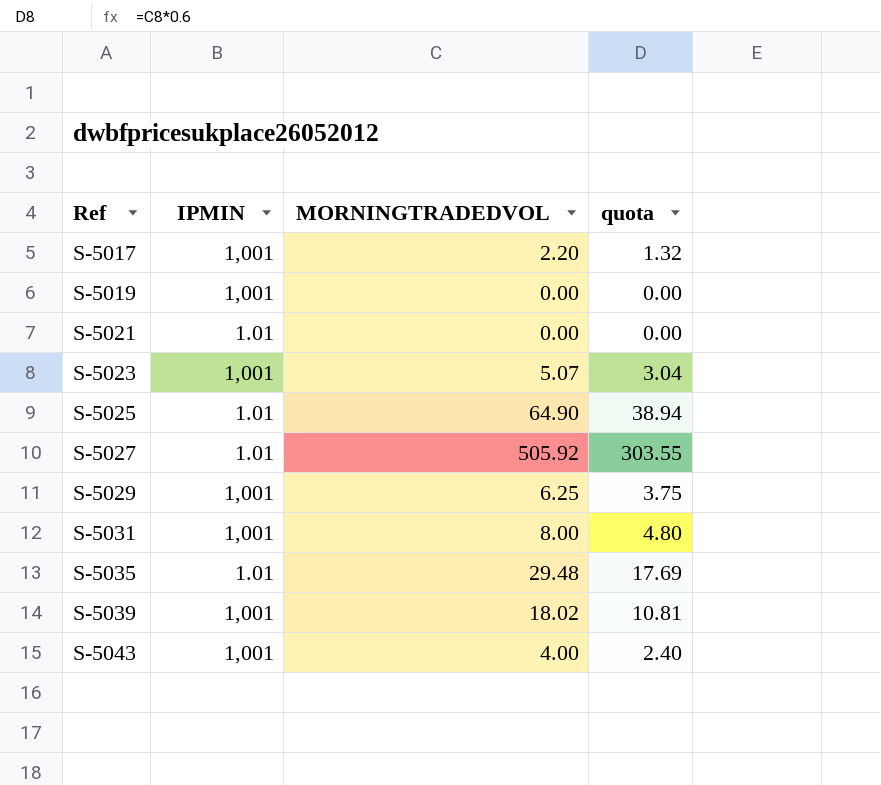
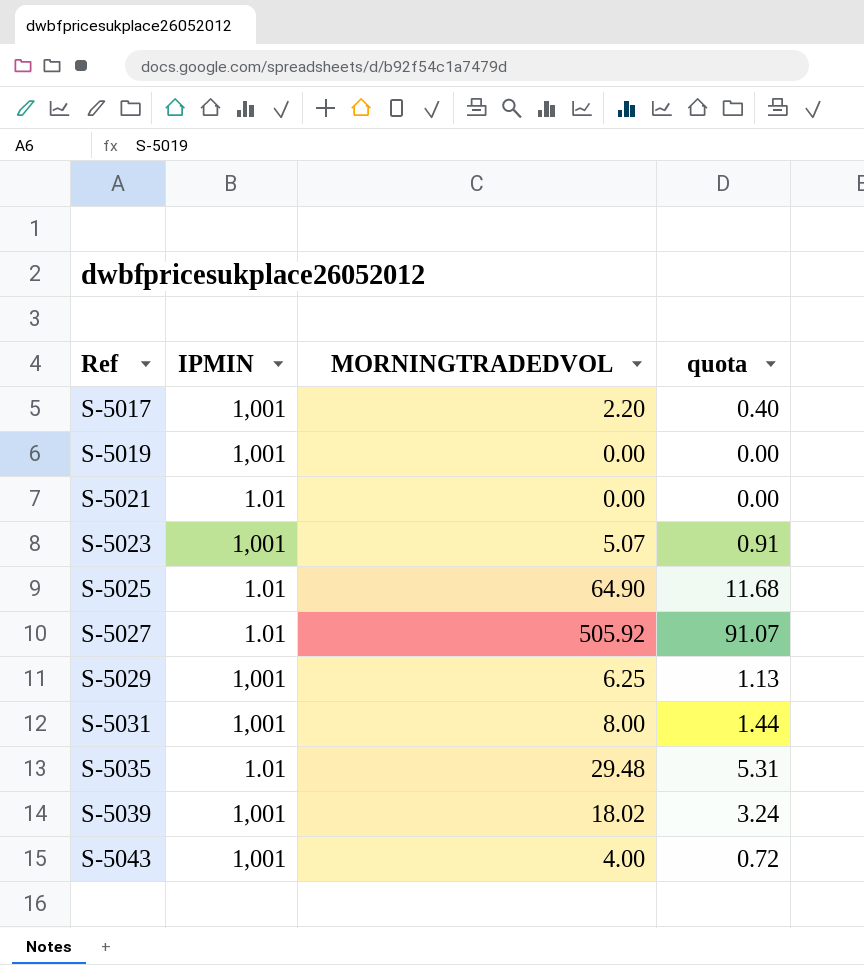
column quota | formula: [MORNINGTRADEDVOL] * 0.6 -> [MORNINGTRADEDVOL] * 0.18

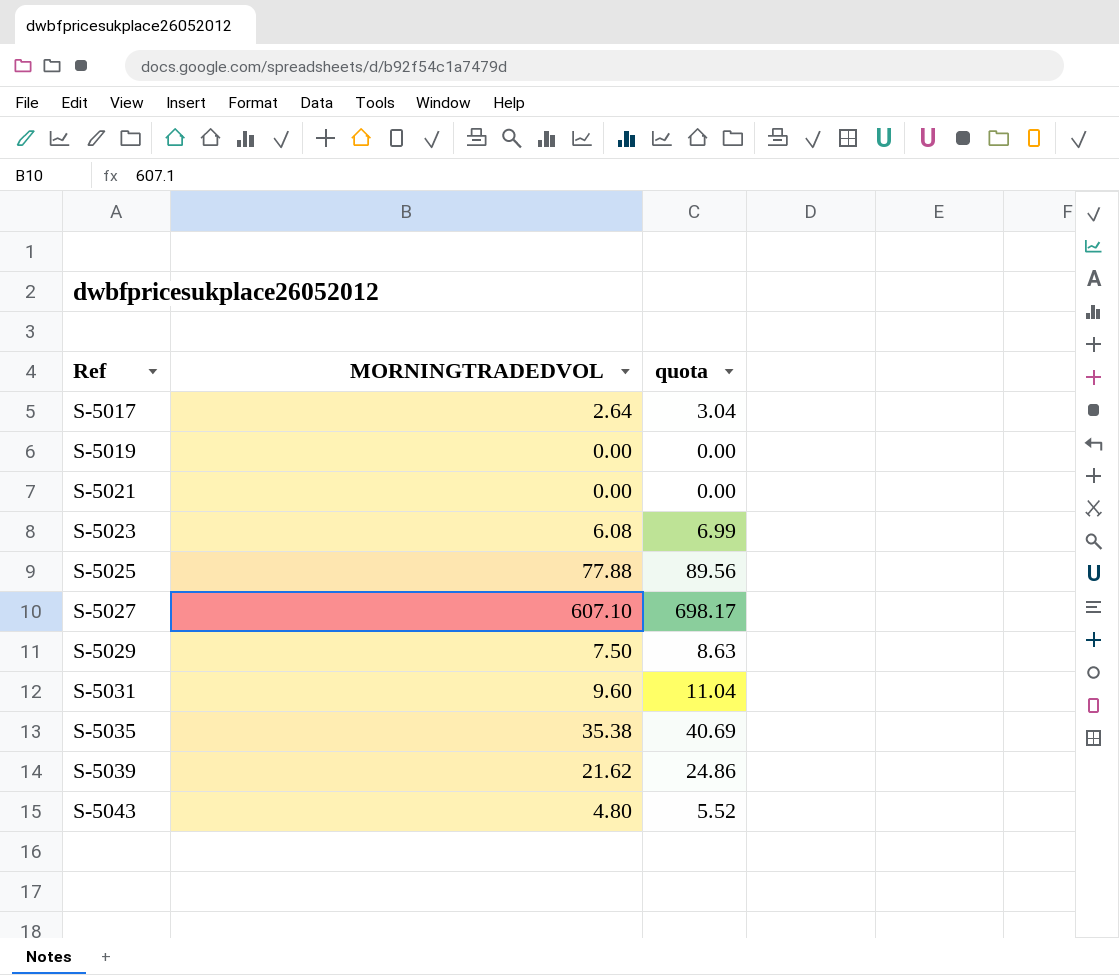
column IPMIN | position: 2 -> none
column quota | formula: [MORNINGTRADEDVOL] * 0.18 -> [MORNINGTRADEDVOL] * 1.15
S-5017 | MORNINGTRADEDVOL: 2.20 -> 2.64
S-5023 | MORNINGTRADEDVOL: 5.07 -> 6.08
S-5025 | MORNINGTRADEDVOL: 64.90 -> 77.88
S-5027 | MORNINGTRADEDVOL: 505.92 -> 607.10
S-5029 | MORNINGTRADEDVOL: 6.25 -> 7.50
S-5031 | MORNINGTRADEDVOL: 8.00 -> 9.60
S-5035 | MORNINGTRADEDVOL: 29.48 -> 35.38
S-5039 | MORNINGTRADEDVOL: 18.02 -> 21.62
S-5043 | MORNINGTRADEDVOL: 4.00 -> 4.80

